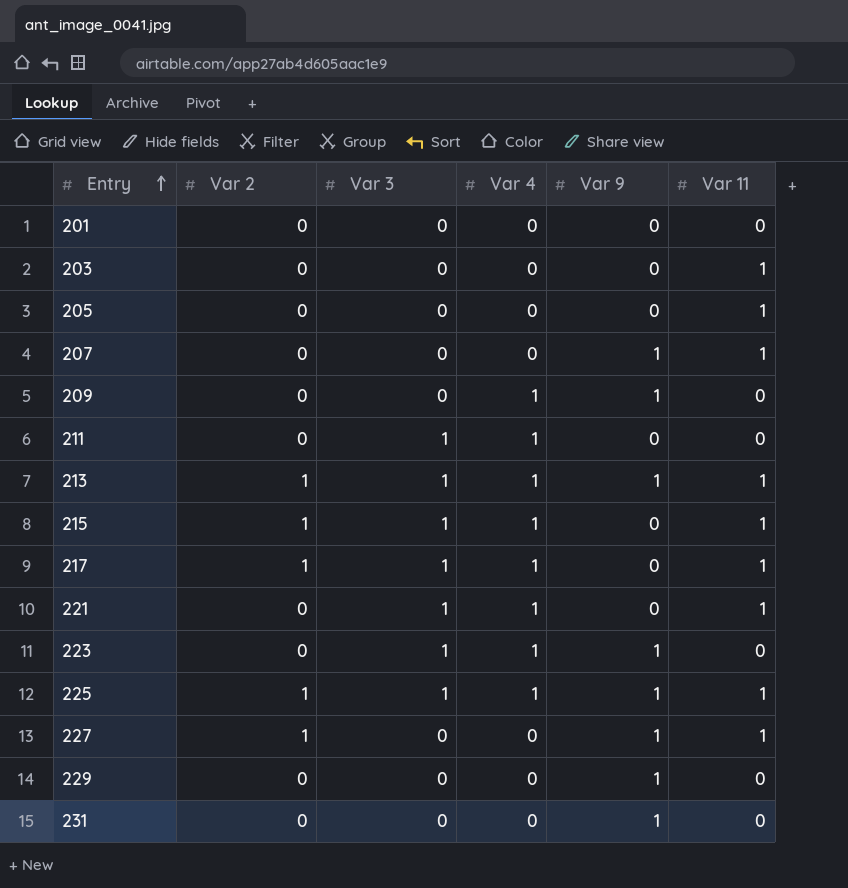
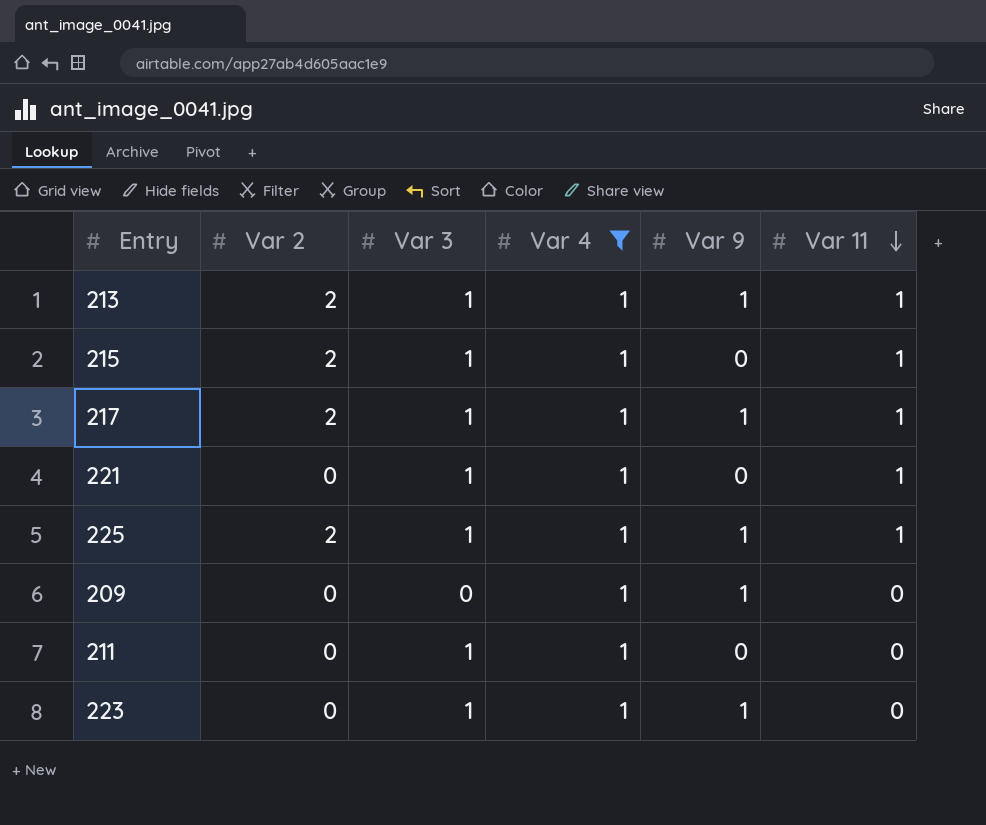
filter: none -> Var 4 = 1
row order: Entry ascending -> Var 11 descending
213 | Var 2: 1 -> 2
215 | Var 2: 1 -> 2
217 | Var 2: 1 -> 2
217 | Var 9: 0 -> 1
225 | Var 2: 1 -> 2

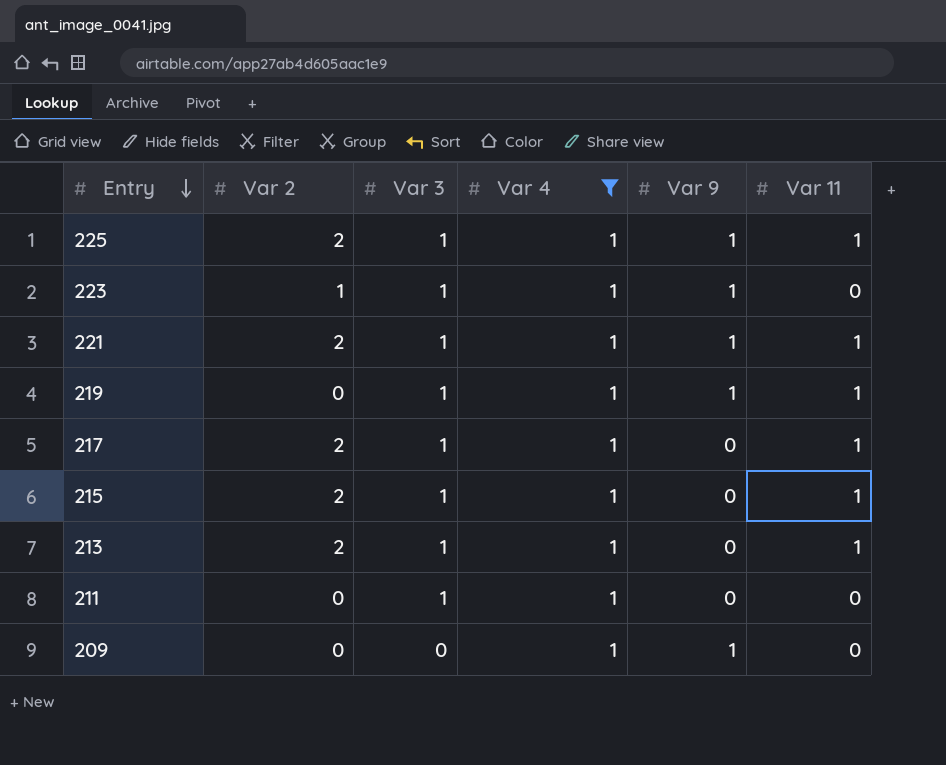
row order: Var 11 descending -> Entry descending
223 | Var 2: 0 -> 1
221 | Var 2: 0 -> 2
221 | Var 9: 0 -> 1
row 219: none -> 0 | 1 | 1 | 1 | 1
217 | Var 9: 1 -> 0
213 | Var 9: 1 -> 0

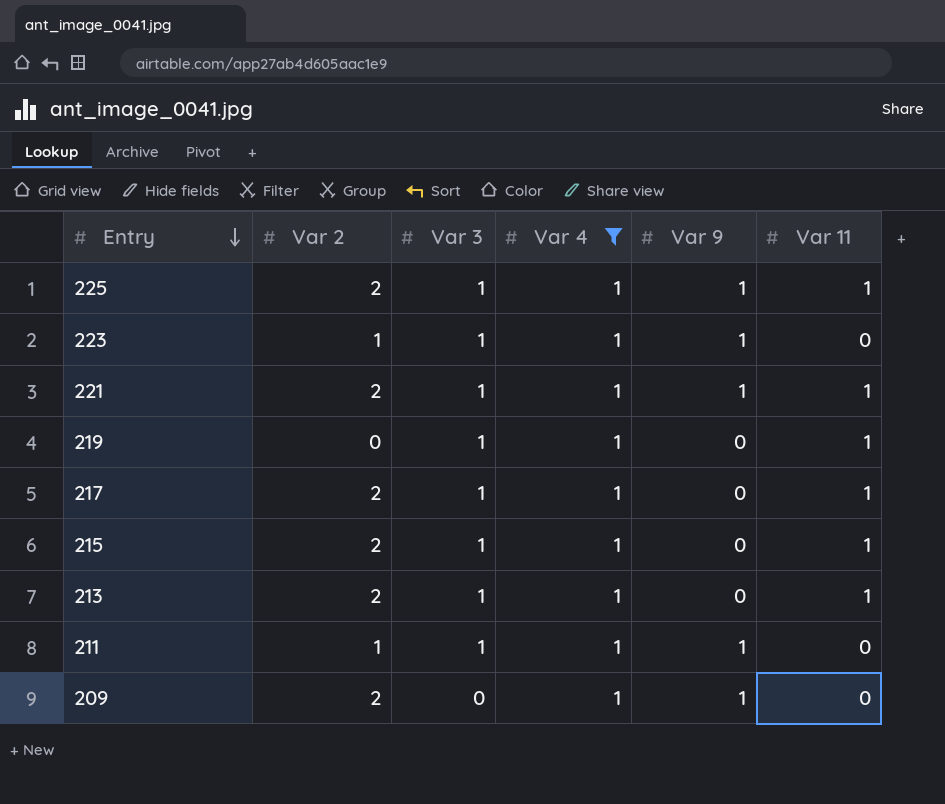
219 | Var 9: 1 -> 0
211 | Var 2: 0 -> 1
211 | Var 9: 0 -> 1
209 | Var 2: 0 -> 2

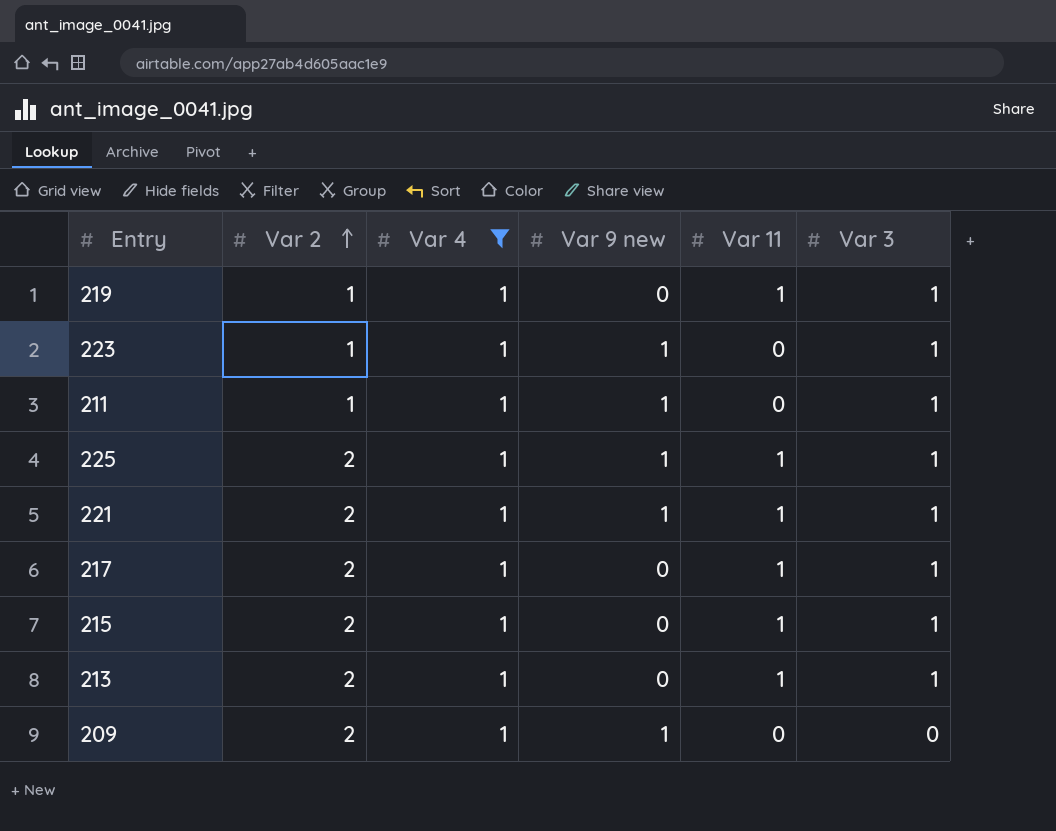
row order: Entry descending -> Var 2 ascending
column name: Var 9 -> Var 9 new
column Var 3 | position: 3 -> 6
219 | Var 2: 0 -> 1

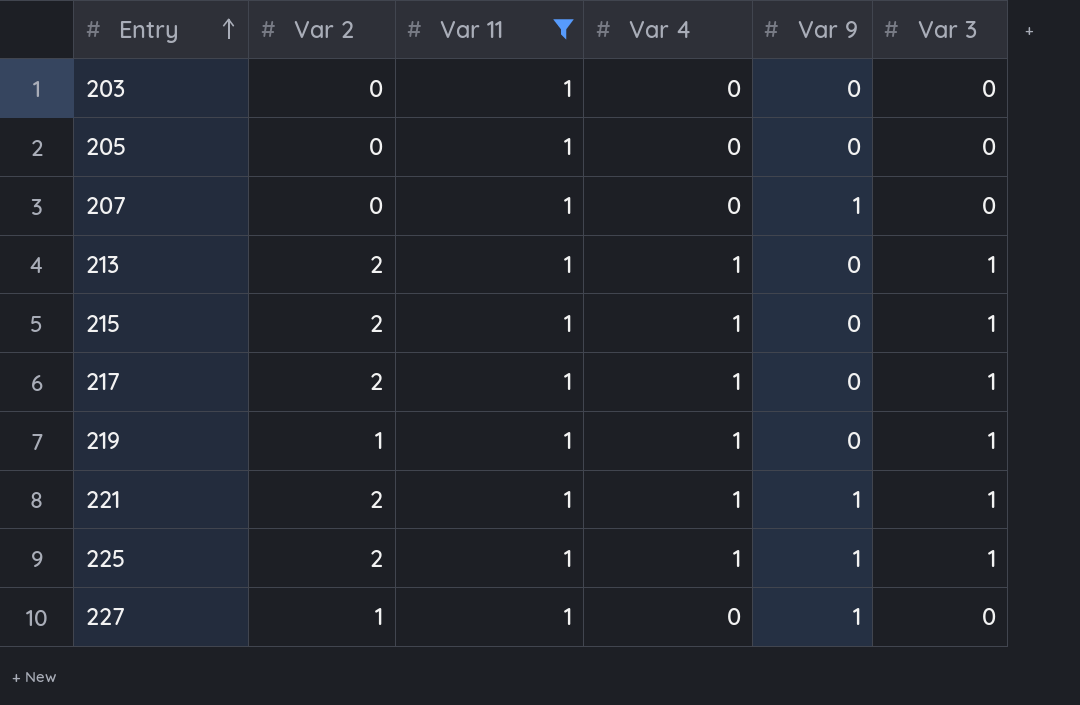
filter: Var 4 = 1 -> Var 11 = 1
row order: Var 2 ascending -> Entry ascending
column Var 11 | position: 5 -> 3
column name: Var 9 new -> Var 9

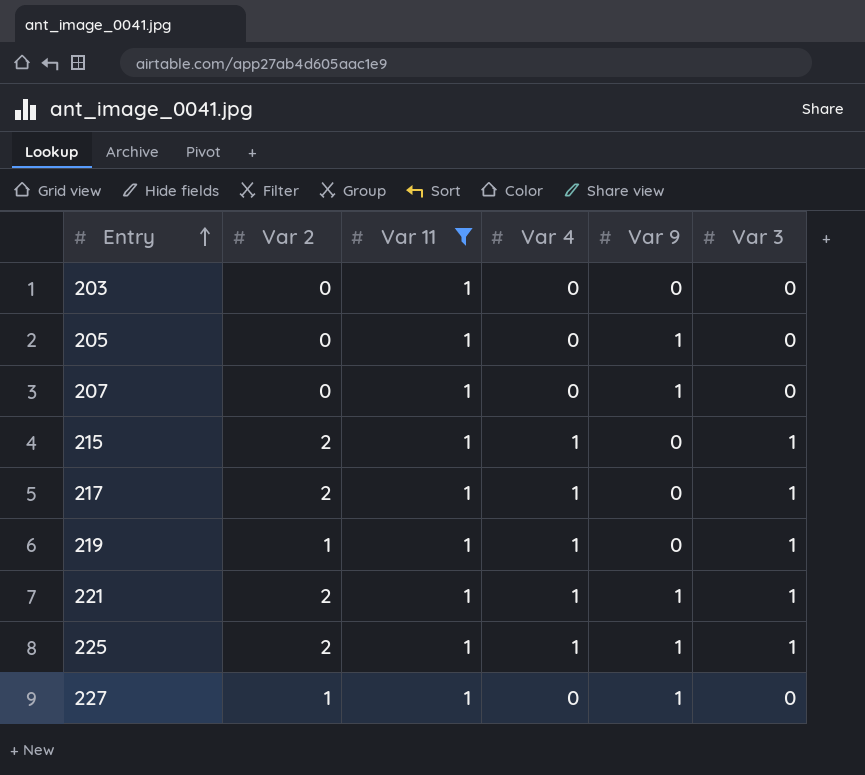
row 213: 2 | 1 | 1 | 0 | 1 -> none
205 | Var 9: 0 -> 1

